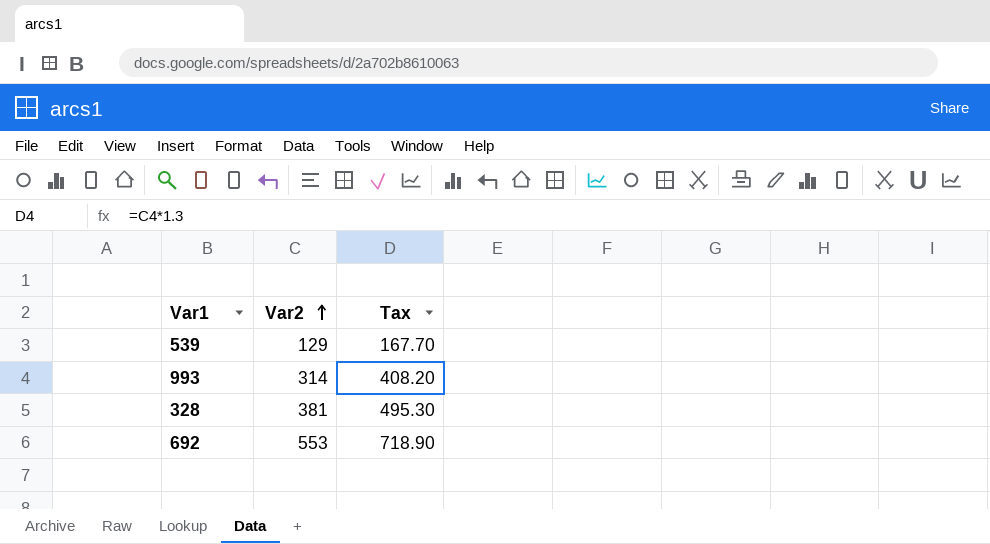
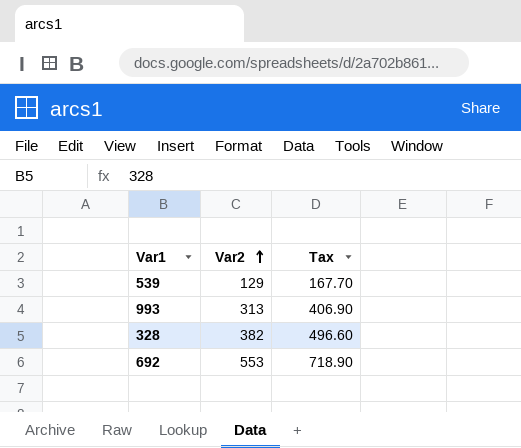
993 | Var2: 314 -> 313
993 | Tax: 408.20 -> 406.90
328 | Var2: 381 -> 382
328 | Tax: 495.30 -> 496.60

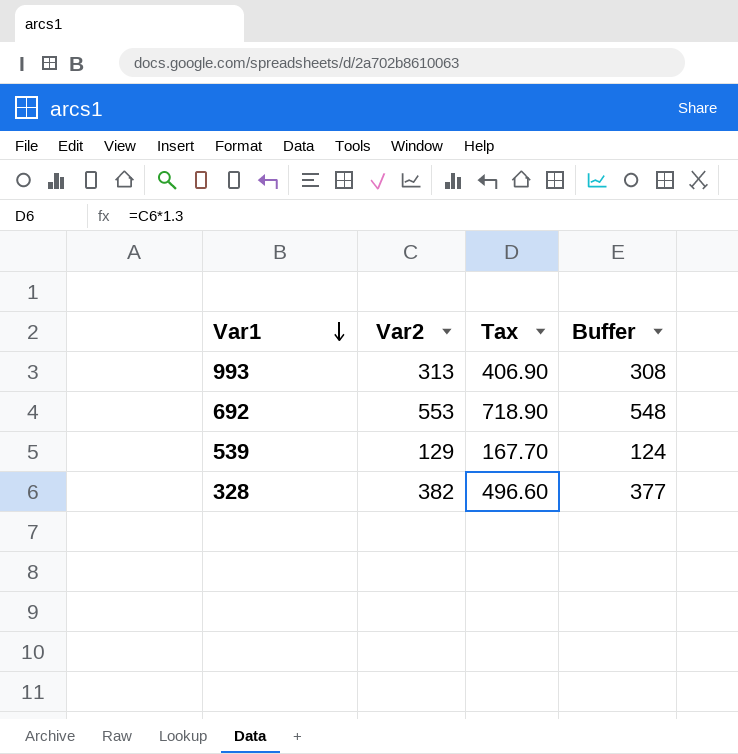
row order: Var2 ascending -> Var1 descending
column Buffer | formula: none -> [Var2] - 5

